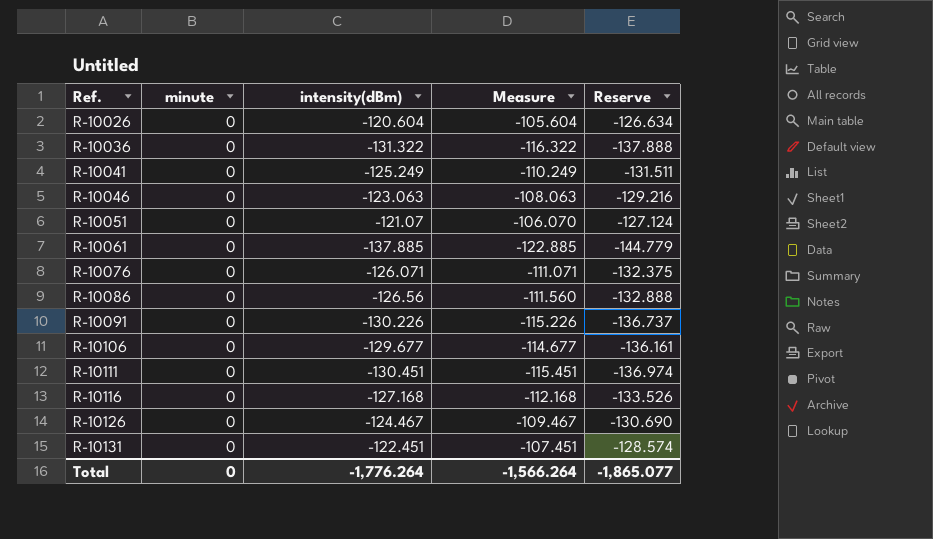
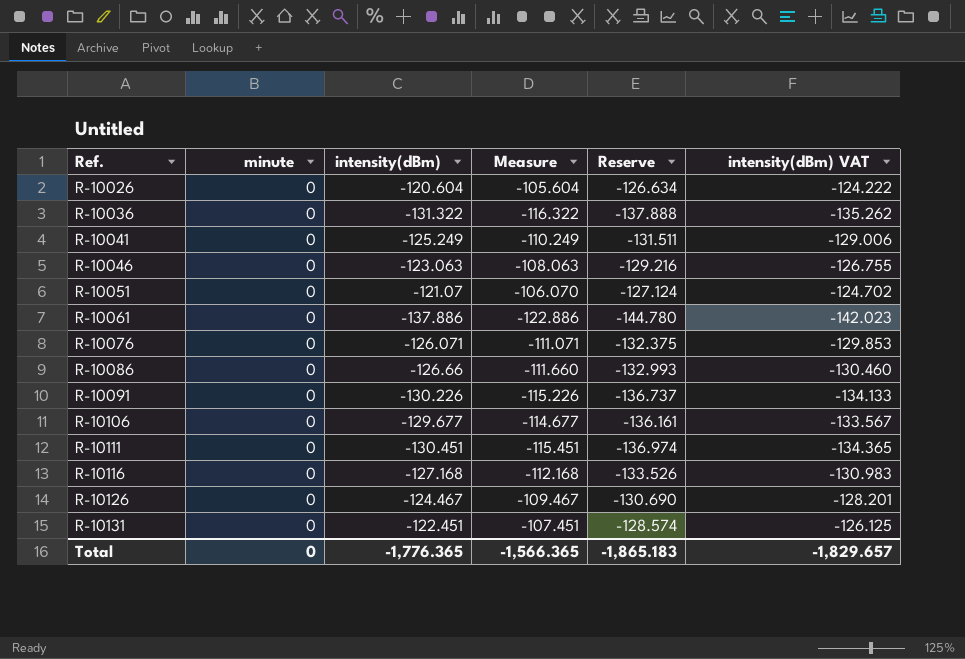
column intensity(dBm) VAT | formula: none -> [intensity(dBm)] * 1.03
R-10061 | intensity(dBm): -137.885 -> -137.886
R-10061 | Measure: -122.885 -> -122.886
R-10061 | Reserve: -144.779 -> -144.780
R-10086 | intensity(dBm): -126.56 -> -126.66
R-10086 | Measure: -111.560 -> -111.660
R-10086 | Reserve: -132.888 -> -132.993
Total | intensity(dBm): -1,776.264 -> -1,776.365
Total | Measure: -1,566.264 -> -1,566.365
Total | Reserve: -1,865.077 -> -1,865.183

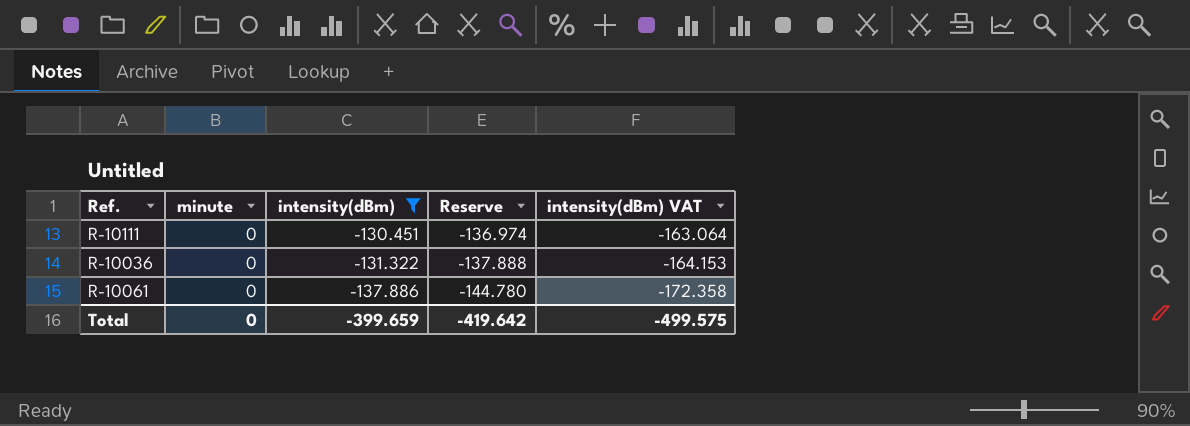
filter: none -> intensity(dBm) <= -130.451
row order: Ref. ascending -> intensity(dBm) descending
column Measure | formula: [intensity(dBm)] + 15 -> none
column intensity(dBm) VAT | formula: [intensity(dBm)] * 1.03 -> [intensity(dBm)] * 1.25
Total | intensity(dBm): -1,776.365 -> -399.659
Total | Reserve: -1,865.183 -> -419.642
Total | intensity(dBm) VAT: -1,829.657 -> -499.575

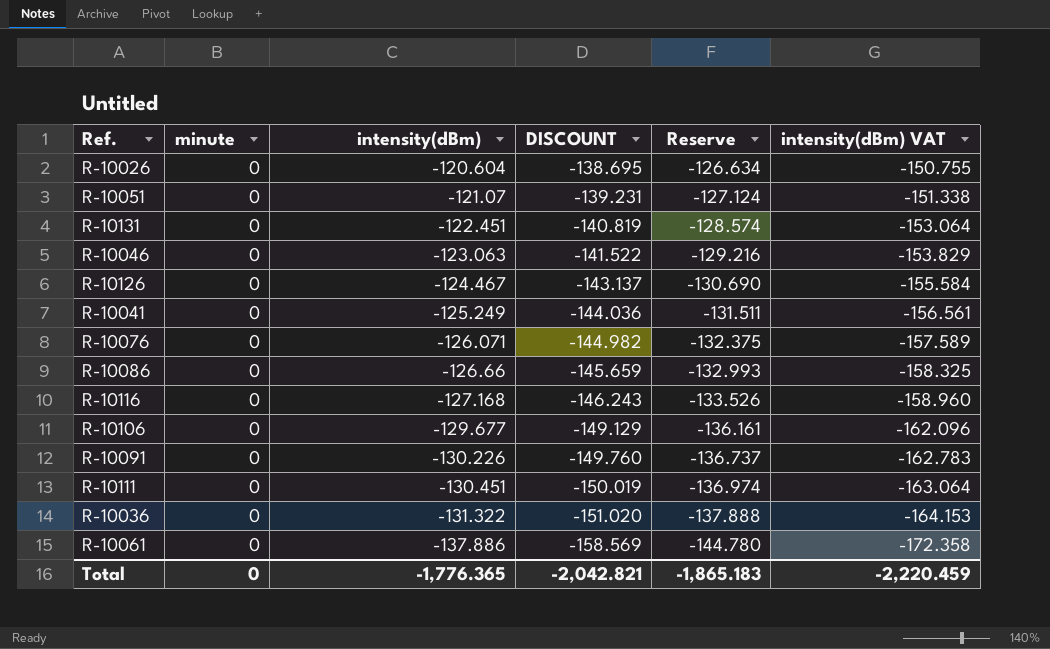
filter: intensity(dBm) <= -130.451 -> none
column DISCOUNT | formula: none -> [intensity(dBm)] * 1.15
Total | intensity(dBm): -399.659 -> -1,776.365
Total | Reserve: -419.642 -> -1,865.183
Total | intensity(dBm) VAT: -499.575 -> -2,220.459

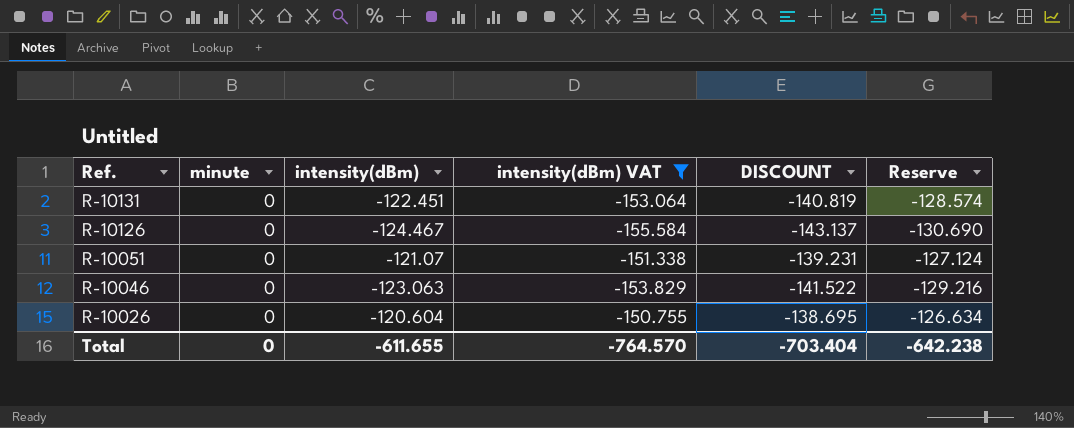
filter: none -> intensity(dBm) VAT >= -155.584
row order: intensity(dBm) descending -> Ref. descending
column intensity(dBm) VAT | position: 6 -> 4
Total | intensity(dBm): -1,776.365 -> -611.655
Total | intensity(dBm) VAT: -2,220.459 -> -764.570
Total | DISCOUNT: -2,042.821 -> -703.404
Total | Reserve: -1,865.183 -> -642.238

